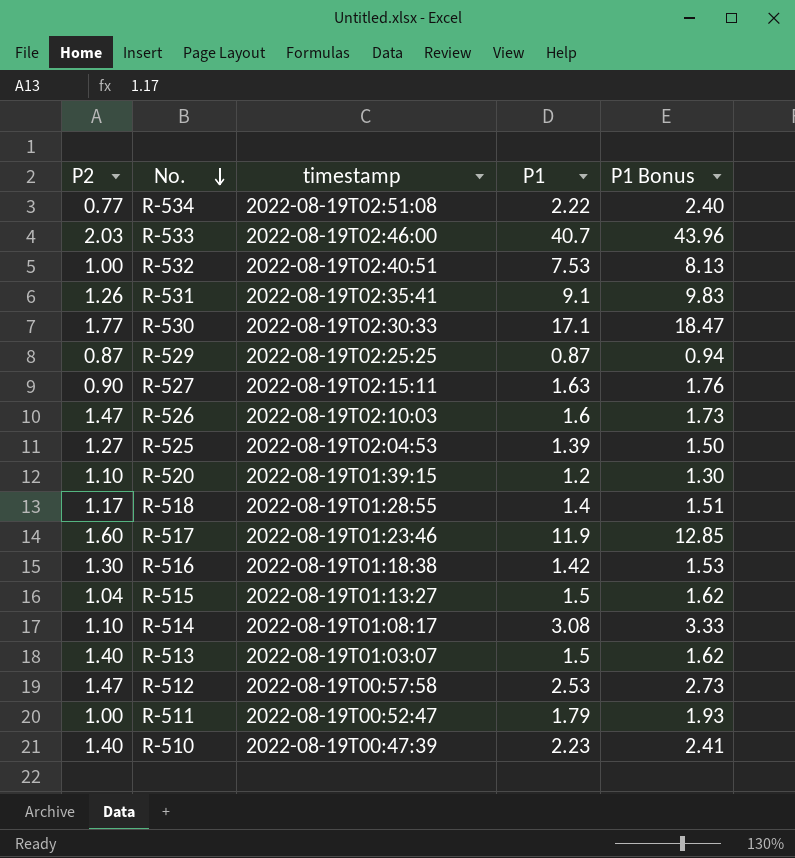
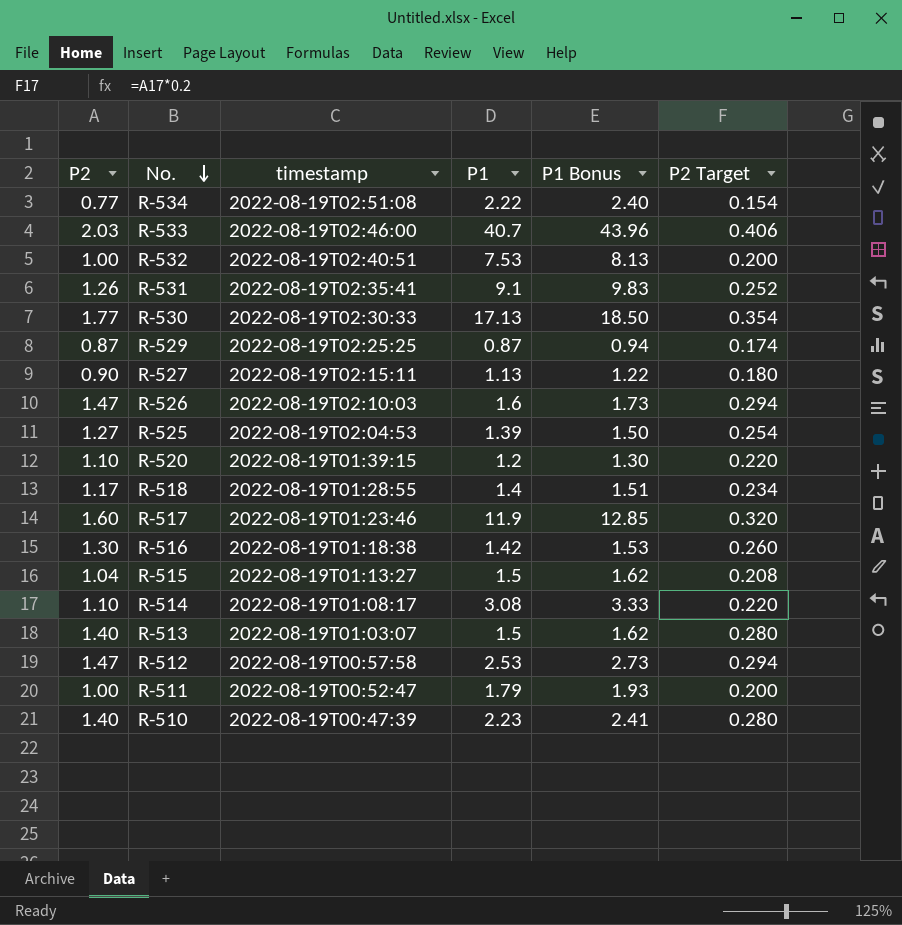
column P2 Target | formula: none -> [P2] * 0.2
R-530 | P1: 17.1 -> 17.13
R-530 | P1 Bonus: 18.47 -> 18.50
R-527 | P1: 1.63 -> 1.13
R-527 | P1 Bonus: 1.76 -> 1.22

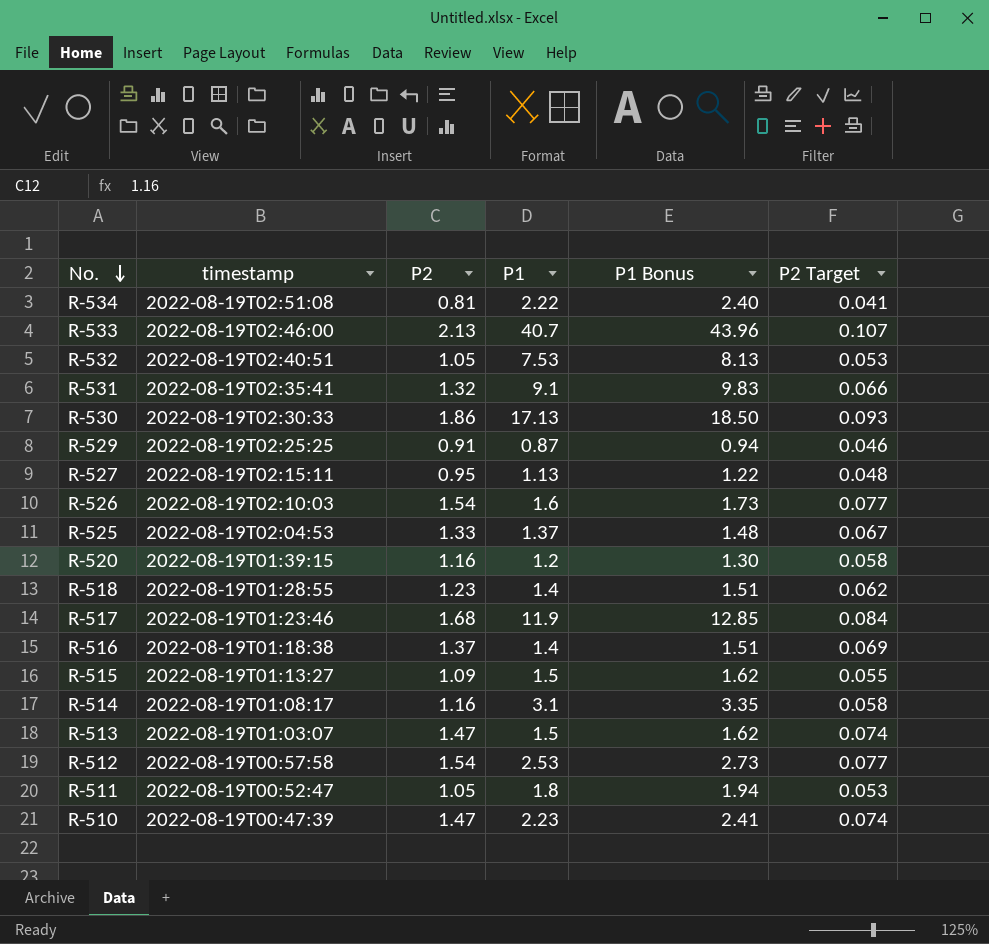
column P2 | position: 1 -> 3
column P2 Target | formula: [P2] * 0.2 -> [P2] * 0.05
R-534 | P2: 0.77 -> 0.81
R-533 | P2: 2.03 -> 2.13
R-532 | P2: 1.00 -> 1.05
R-531 | P2: 1.26 -> 1.32
R-530 | P2: 1.77 -> 1.86
R-529 | P2: 0.87 -> 0.91
R-527 | P2: 0.90 -> 0.95
R-526 | P2: 1.47 -> 1.54
R-525 | P2: 1.27 -> 1.33
R-525 | P1: 1.39 -> 1.37
R-525 | P1 Bonus: 1.50 -> 1.48
R-520 | P2: 1.10 -> 1.16
R-518 | P2: 1.17 -> 1.23
R-517 | P2: 1.60 -> 1.68
R-516 | P2: 1.30 -> 1.37
R-516 | P1: 1.42 -> 1.4
R-516 | P1 Bonus: 1.53 -> 1.51
R-515 | P2: 1.04 -> 1.09
R-514 | P2: 1.10 -> 1.16
R-514 | P1: 3.08 -> 3.1
R-514 | P1 Bonus: 3.33 -> 3.35
R-513 | P2: 1.40 -> 1.47
R-512 | P2: 1.47 -> 1.54
R-511 | P2: 1.00 -> 1.05
R-511 | P1: 1.79 -> 1.8
R-511 | P1 Bonus: 1.93 -> 1.94
R-510 | P2: 1.40 -> 1.47

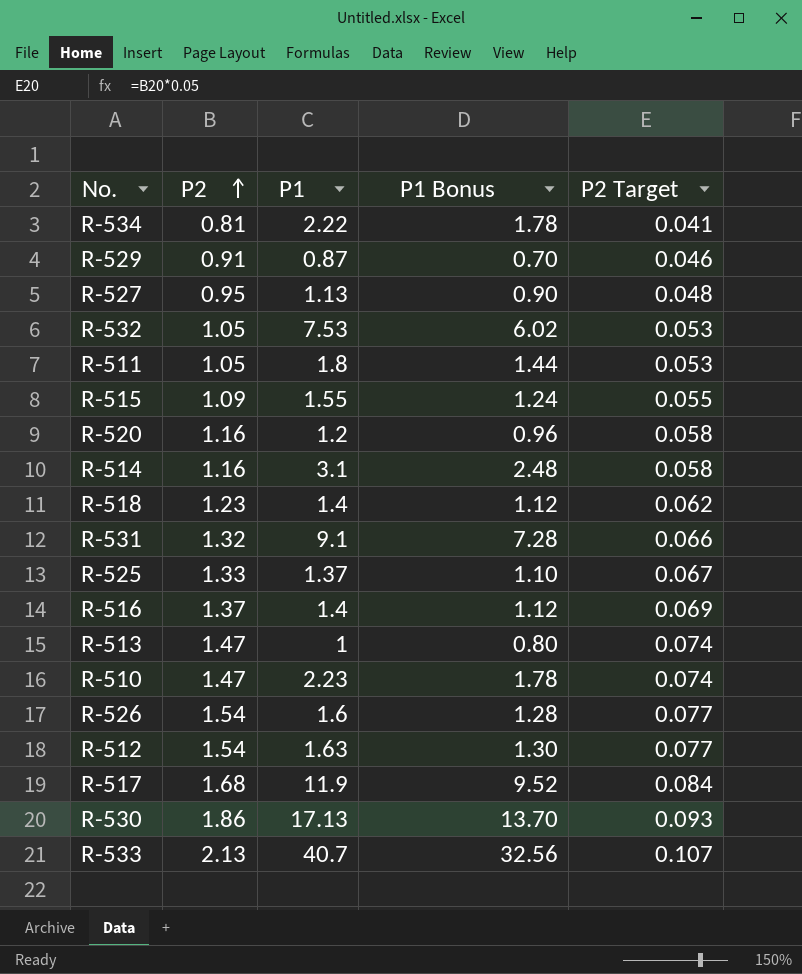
row order: No. descending -> P2 ascending
column timestamp | position: 2 -> none
column P1 Bonus | formula: [P1] * 1.08 -> [P1] * 0.8
R-515 | P1: 1.5 -> 1.55
R-513 | P1: 1.5 -> 1
R-512 | P1: 2.53 -> 1.63

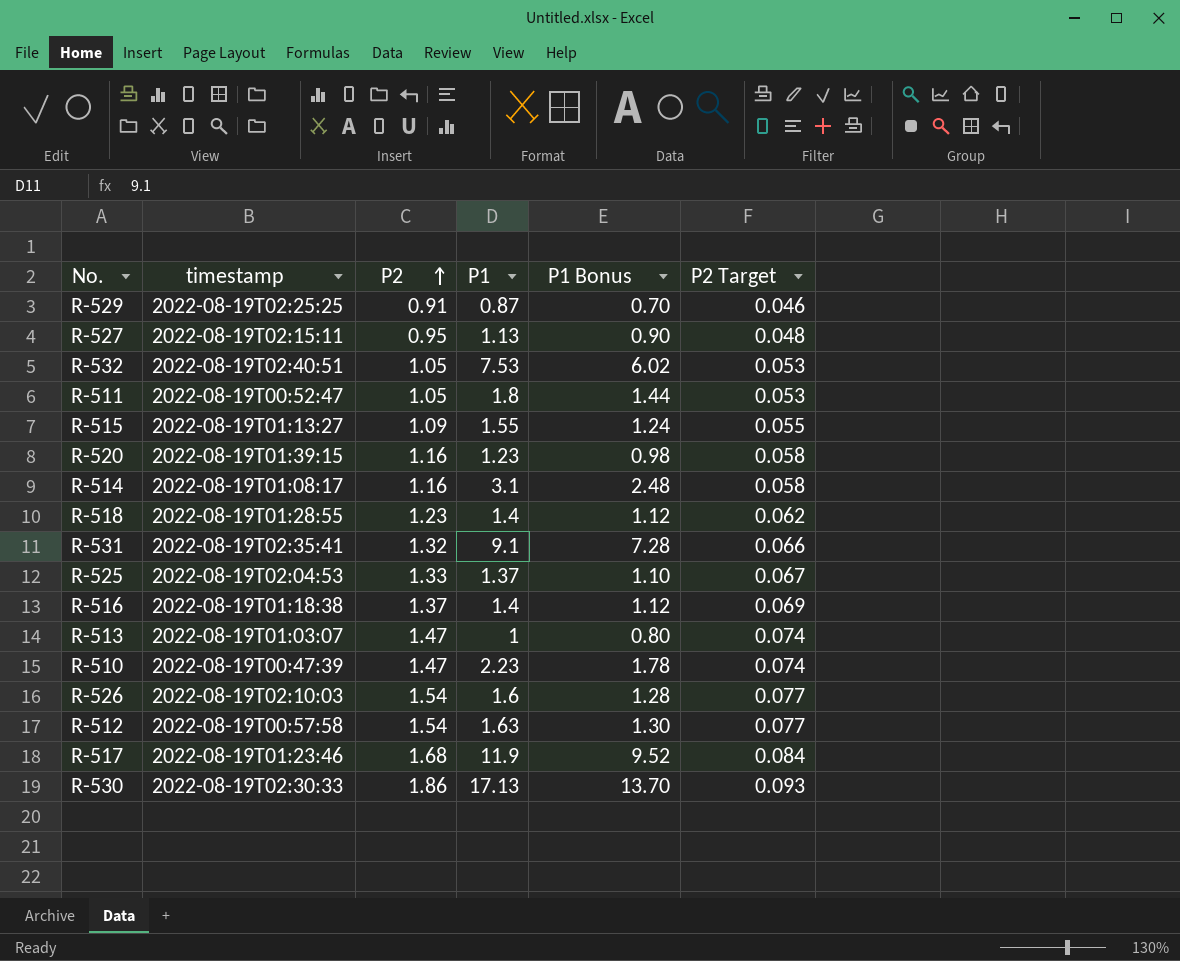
column timestamp | position: none -> 2
row R-534: 0.81 | 2.22 | 1.78 | 0.041 -> none
row R-533: 2.13 | 40.7 | 32.56 | 0.107 -> none
R-520 | P1: 1.2 -> 1.23
R-520 | P1 Bonus: 0.96 -> 0.98

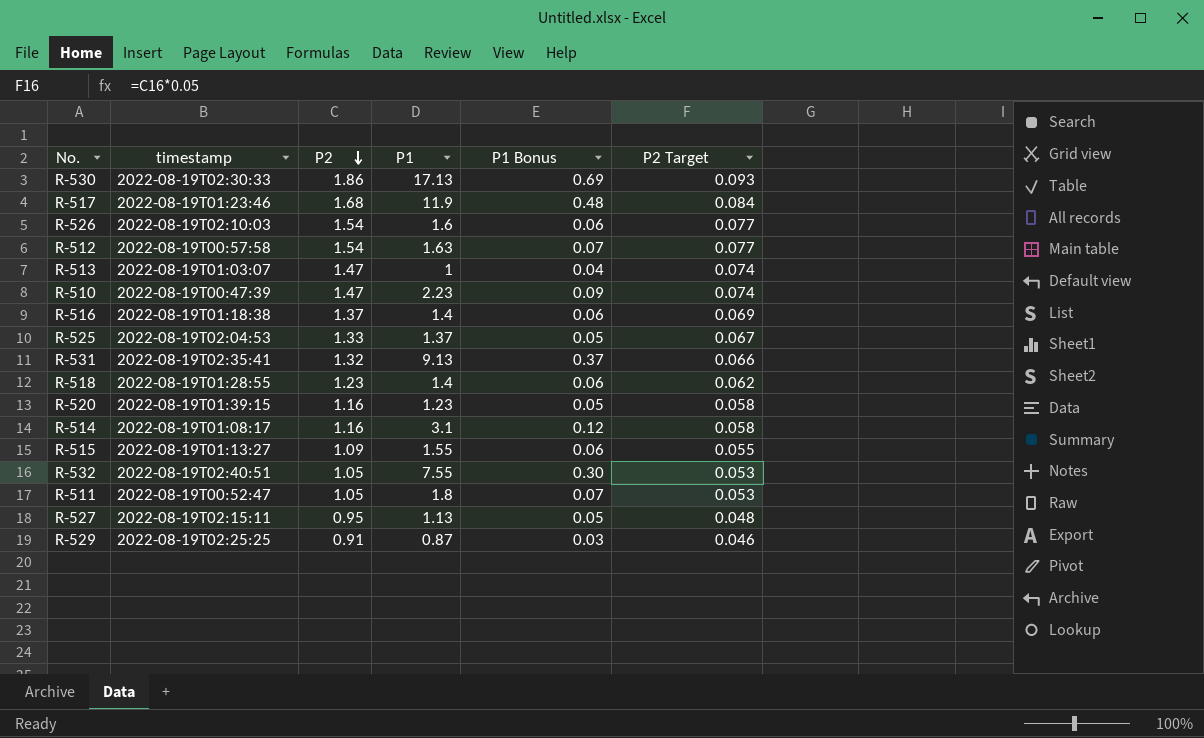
row order: P2 ascending -> P2 descending
column P1 Bonus | formula: [P1] * 0.8 -> [P1] * 0.04
R-531 | P1: 9.1 -> 9.13
R-532 | P1: 7.53 -> 7.55

